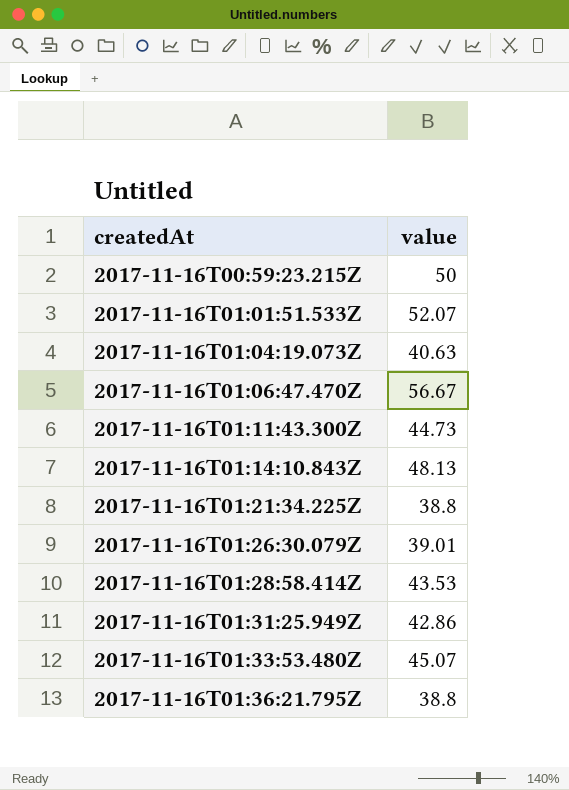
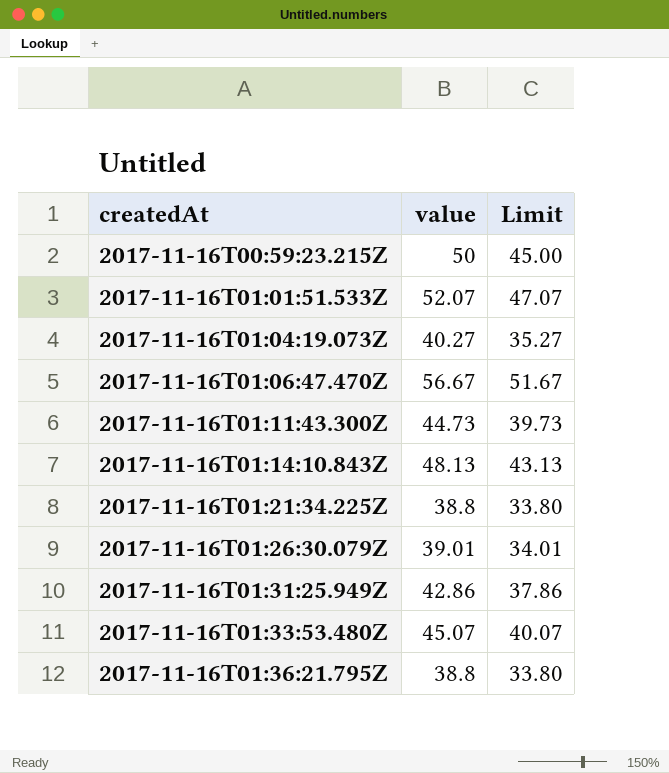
column Limit | formula: none -> [value] - 5
row 2017-11-16T01:28:58.414Z: 43.53 -> none
2017-11-16T01:04:19.073Z | value: 40.63 -> 40.27

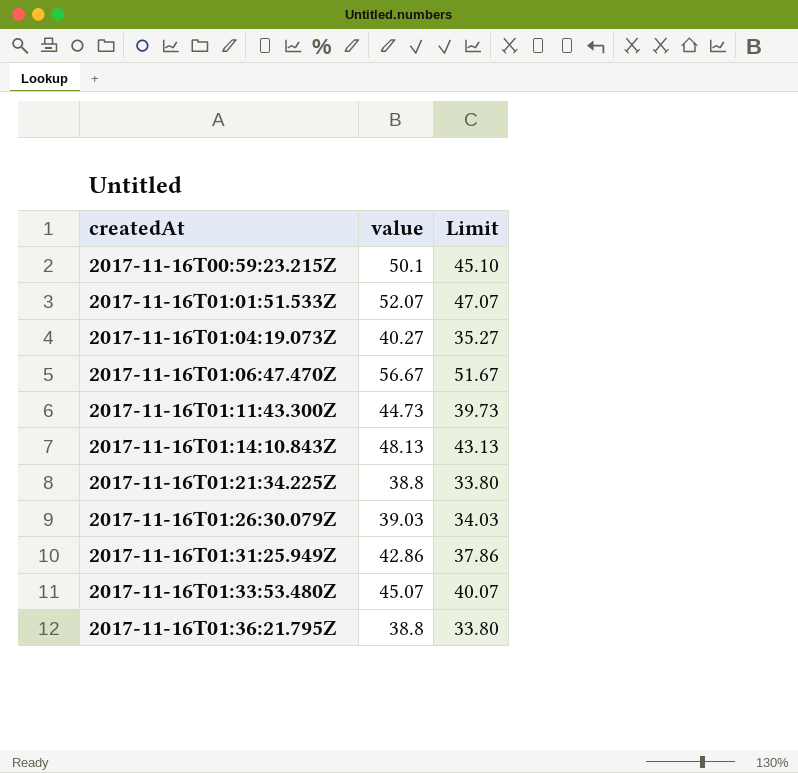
2017-11-16T00:59:23.215Z | value: 50 -> 50.1
2017-11-16T00:59:23.215Z | Limit: 45.00 -> 45.10
2017-11-16T01:26:30.079Z | value: 39.01 -> 39.03
2017-11-16T01:26:30.079Z | Limit: 34.01 -> 34.03

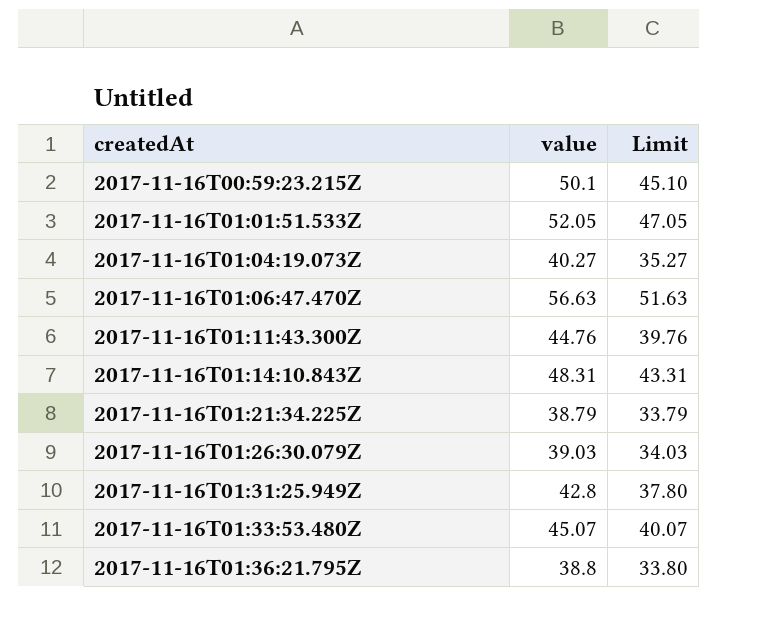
2017-11-16T01:01:51.533Z | value: 52.07 -> 52.05
2017-11-16T01:01:51.533Z | Limit: 47.07 -> 47.05
2017-11-16T01:06:47.470Z | value: 56.67 -> 56.63
2017-11-16T01:06:47.470Z | Limit: 51.67 -> 51.63
2017-11-16T01:11:43.300Z | value: 44.73 -> 44.76
2017-11-16T01:11:43.300Z | Limit: 39.73 -> 39.76
2017-11-16T01:14:10.843Z | value: 48.13 -> 48.31
2017-11-16T01:14:10.843Z | Limit: 43.13 -> 43.31
2017-11-16T01:21:34.225Z | value: 38.8 -> 38.79
2017-11-16T01:21:34.225Z | Limit: 33.80 -> 33.79
2017-11-16T01:31:25.949Z | value: 42.86 -> 42.8
2017-11-16T01:31:25.949Z | Limit: 37.86 -> 37.80

